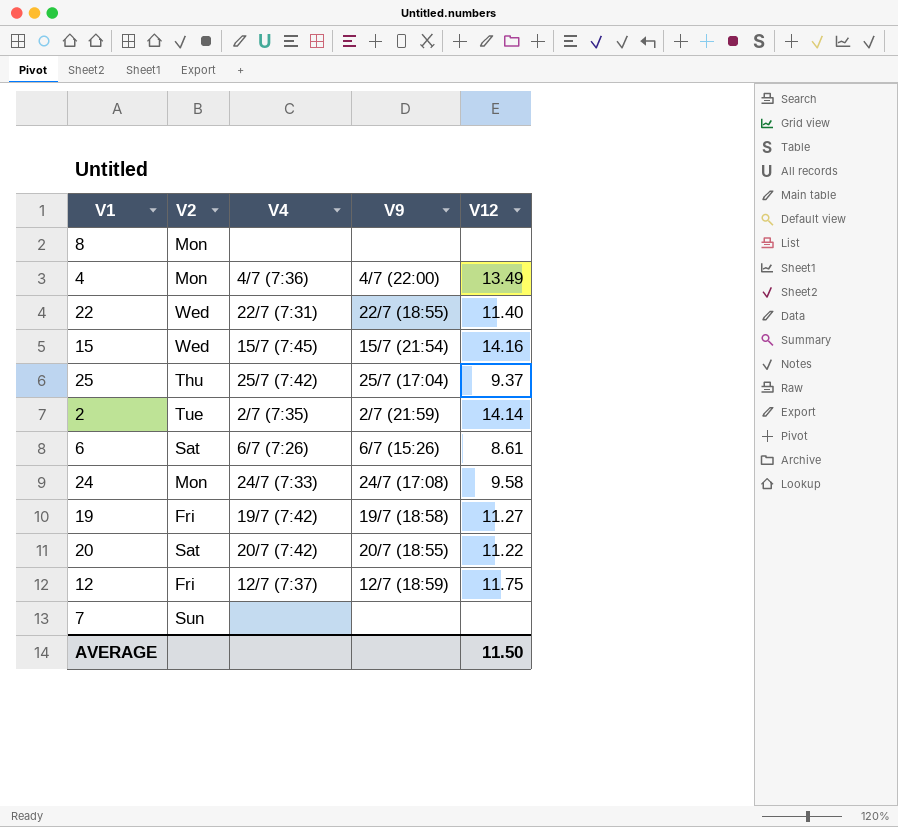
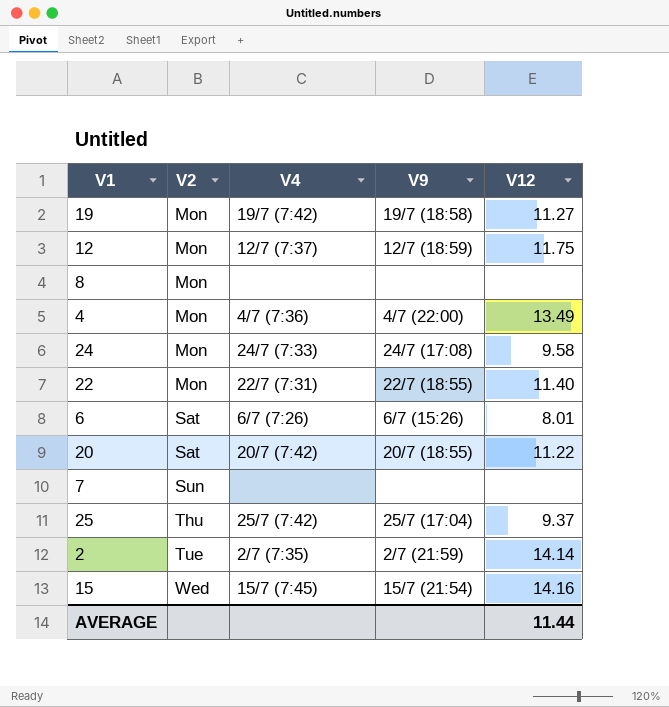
row order: none -> V2 ascending
19 | V2: Fri -> Mon
12 | V2: Fri -> Mon
22 | V2: Wed -> Mon
6 | V12: 8.61 -> 8.01
AVERAGE | V12: 11.50 -> 11.44

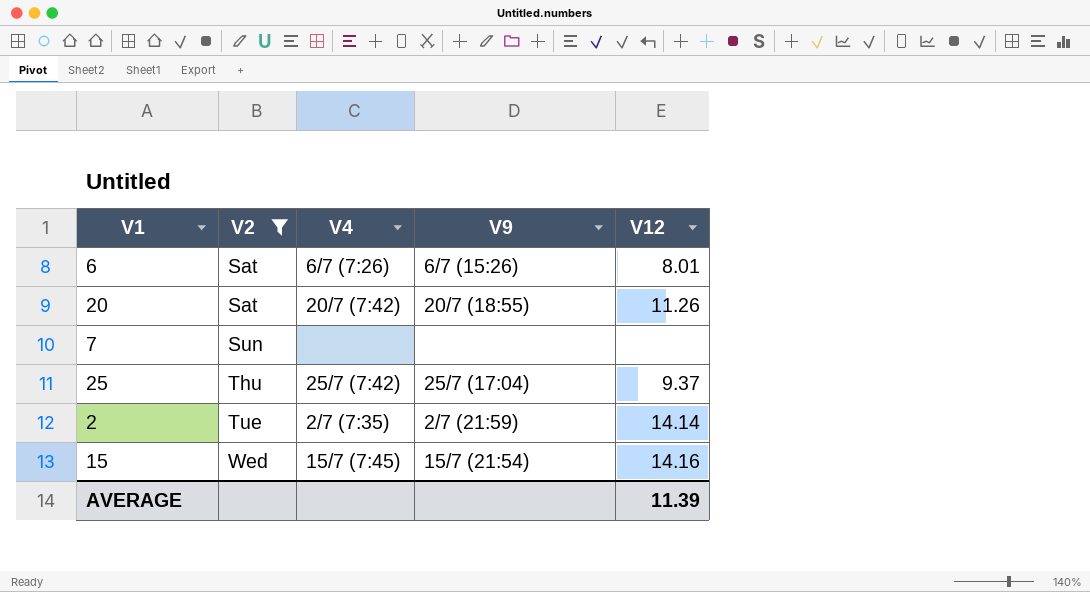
filter: none -> V2 != Mon
20 | V12: 11.22 -> 11.26
AVERAGE | V12: 11.44 -> 11.39

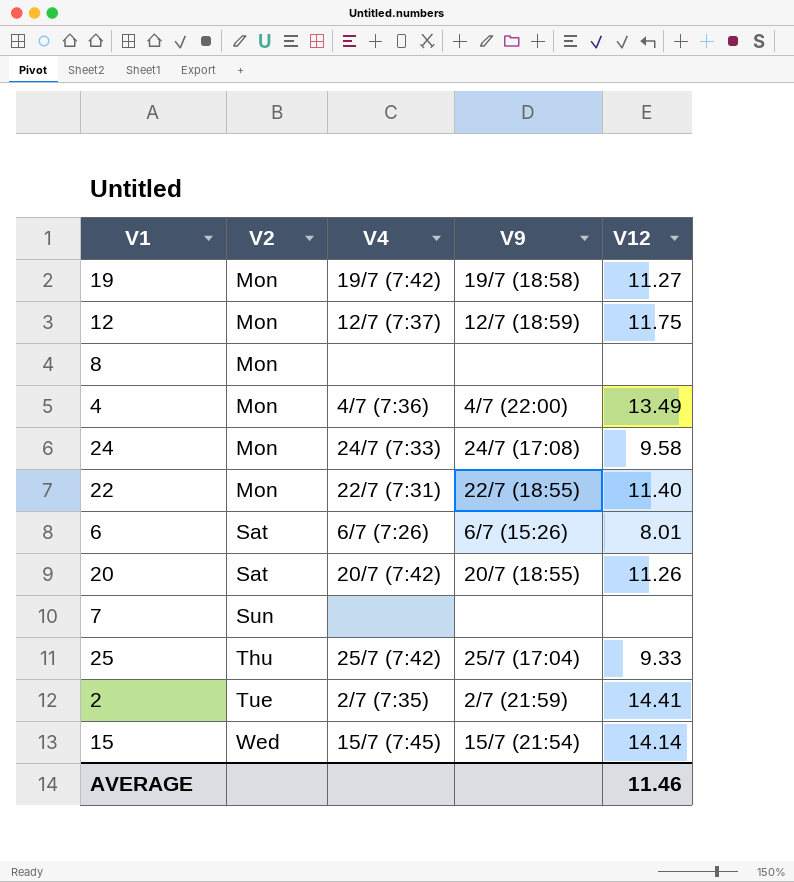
filter: V2 != Mon -> none
25 | V12: 9.37 -> 9.33
2 | V12: 14.14 -> 14.41
15 | V12: 14.16 -> 14.14
AVERAGE | V12: 11.39 -> 11.46

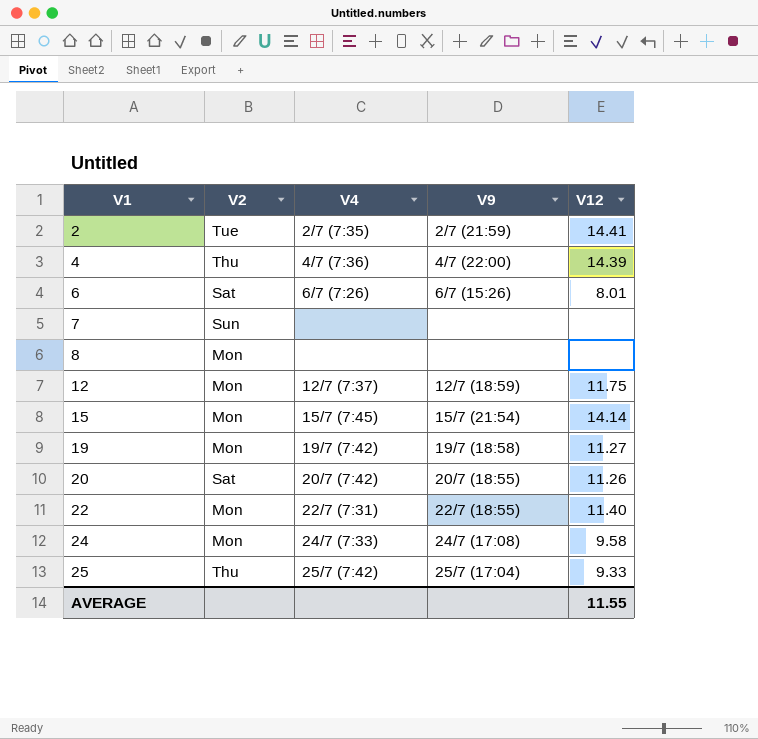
row order: V2 ascending -> V1 ascending
4 | V2: Mon -> Thu
4 | V12: 13.49 -> 14.39
15 | V2: Wed -> Mon
AVERAGE | V12: 11.46 -> 11.55

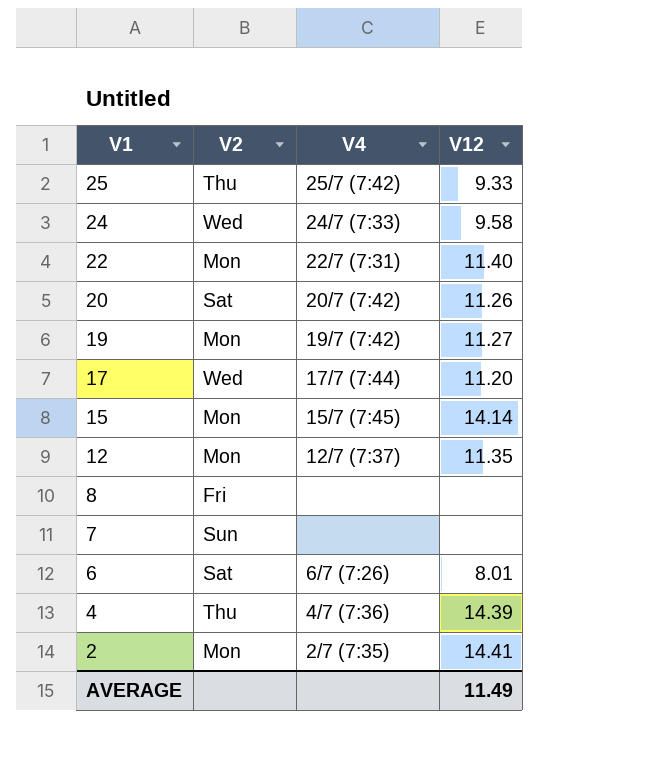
row order: V1 ascending -> V1 descending
column V9 | position: 4 -> none
24 | V2: Mon -> Wed
row 17: none -> Wed | 17/7 (7:44) | 11.20
12 | V12: 11.75 -> 11.35
8 | V2: Mon -> Fri
2 | V2: Tue -> Mon
AVERAGE | V12: 11.55 -> 11.49

